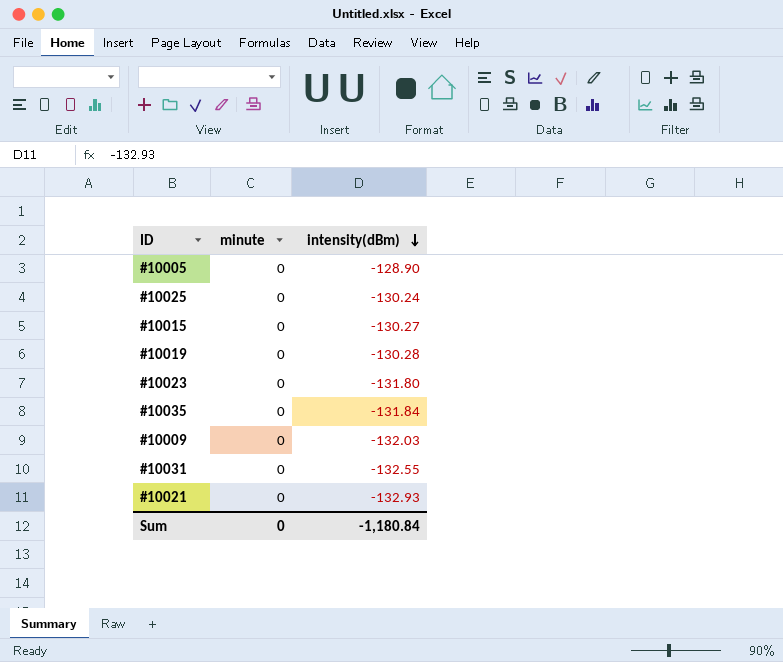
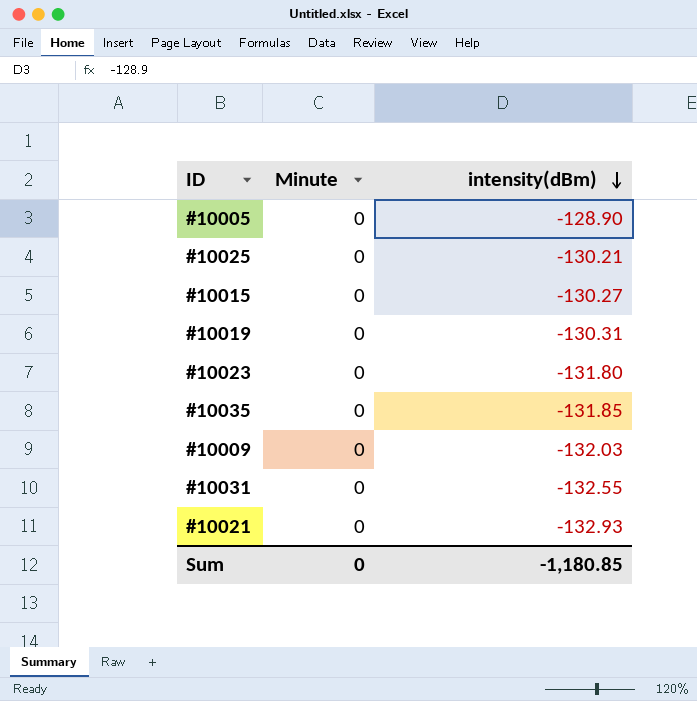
column name: minute -> Minute
#10025 | intensity(dBm): -130.24 -> -130.21
#10019 | intensity(dBm): -130.28 -> -130.31
#10035 | intensity(dBm): -131.84 -> -131.85
Sum | intensity(dBm): -1,180.84 -> -1,180.85

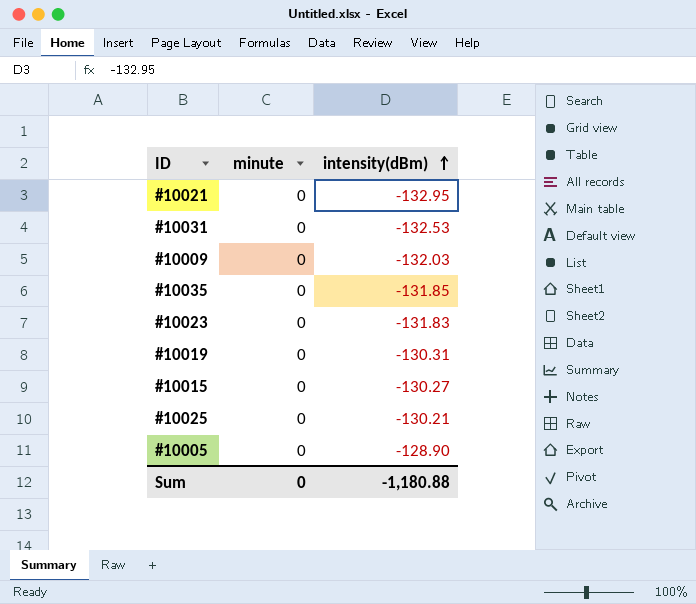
row order: intensity(dBm) descending -> intensity(dBm) ascending
column name: Minute -> minute
#10021 | intensity(dBm): -132.93 -> -132.95
#10031 | intensity(dBm): -132.55 -> -132.53
#10023 | intensity(dBm): -131.80 -> -131.83
Sum | intensity(dBm): -1,180.85 -> -1,180.88

